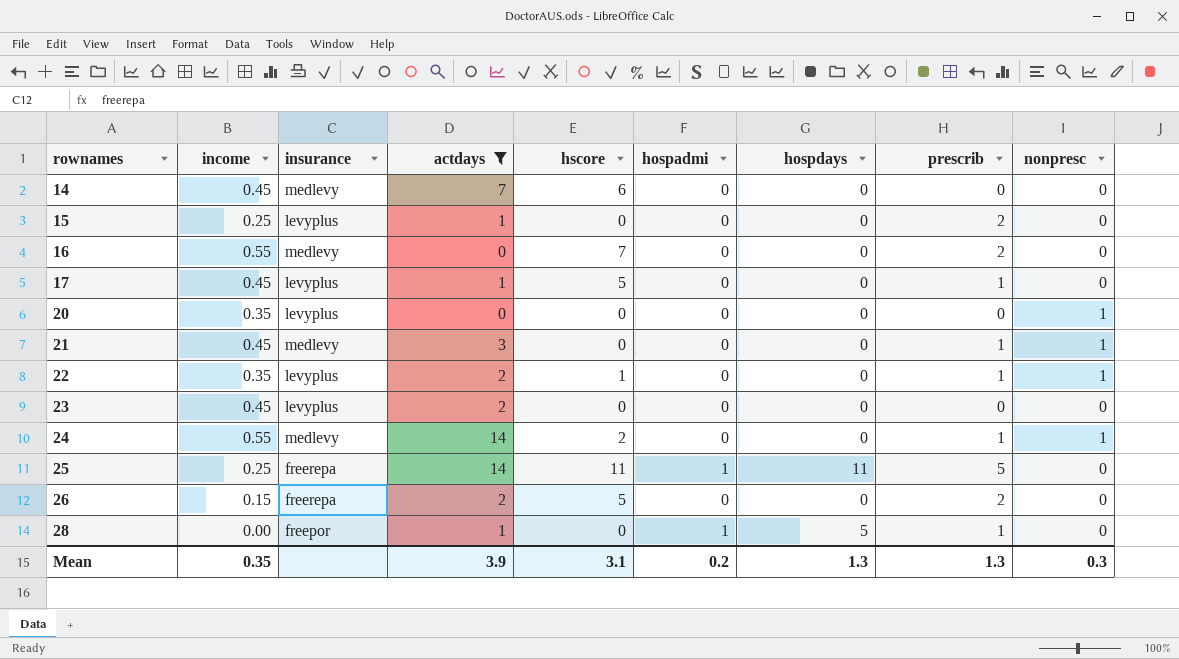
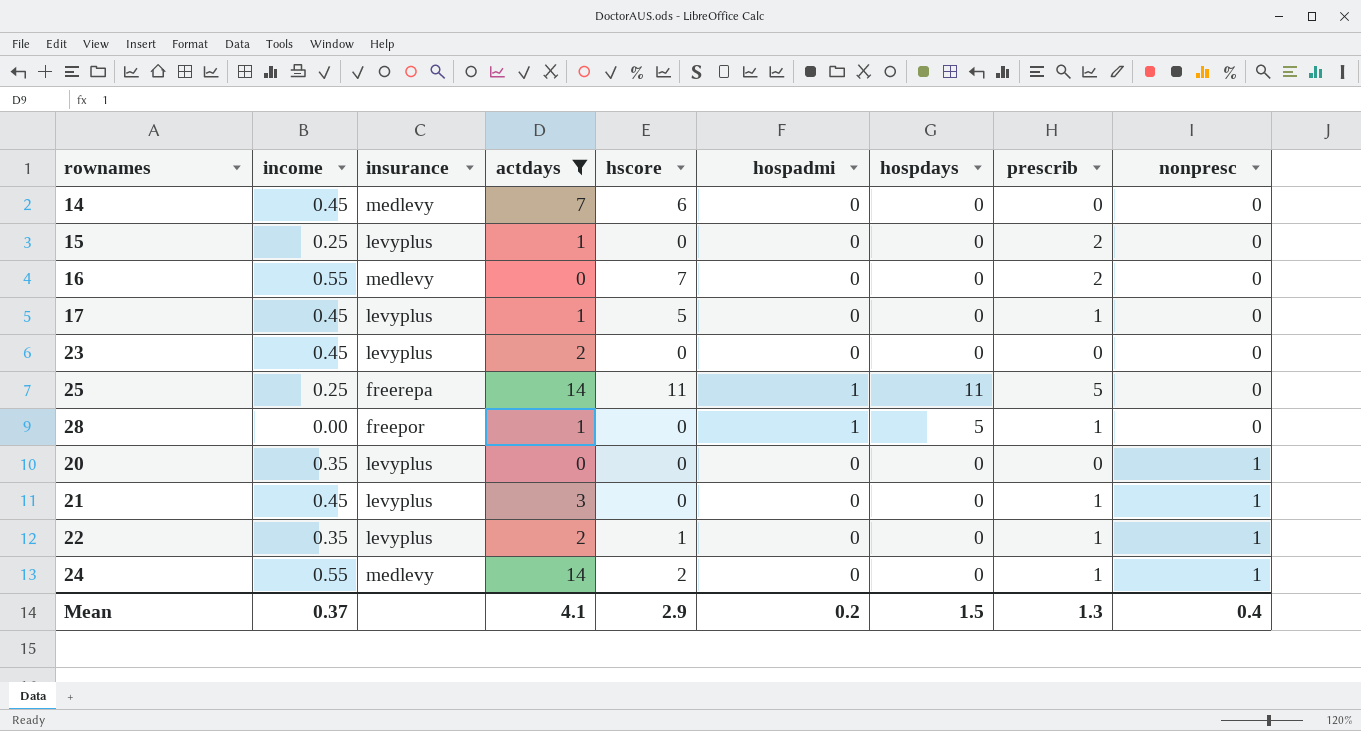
row order: rownames ascending -> nonpresc ascending
row 26: 0.15 | freerepa | 2 | 5 | 0 | 0 | 2 | 0 -> none
21 | insurance: medlevy -> levyplus
Mean | income: 0.35 -> 0.37
Mean | actdays: 3.9 -> 4.1
Mean | hscore: 3.1 -> 2.9
Mean | hospdays: 1.3 -> 1.5
Mean | nonpresc: 0.3 -> 0.4

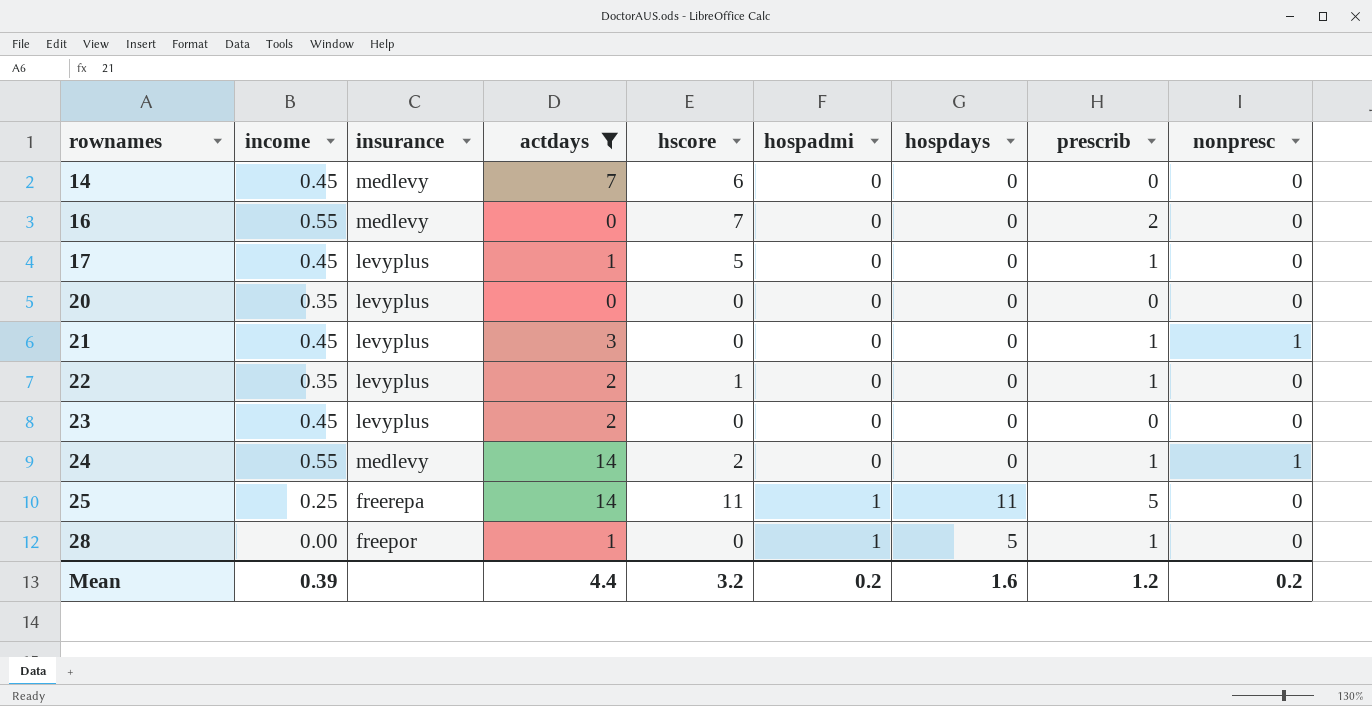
row order: nonpresc ascending -> rownames ascending
row 15: 0.25 | levyplus | 1 | 0 | 0 | 0 | 2 | 0 -> none
20 | nonpresc: 1 -> 0
22 | nonpresc: 1 -> 0
Mean | income: 0.37 -> 0.39
Mean | actdays: 4.1 -> 4.4
Mean | hscore: 2.9 -> 3.2
Mean | hospdays: 1.5 -> 1.6
Mean | prescrib: 1.3 -> 1.2
Mean | nonpresc: 0.4 -> 0.2

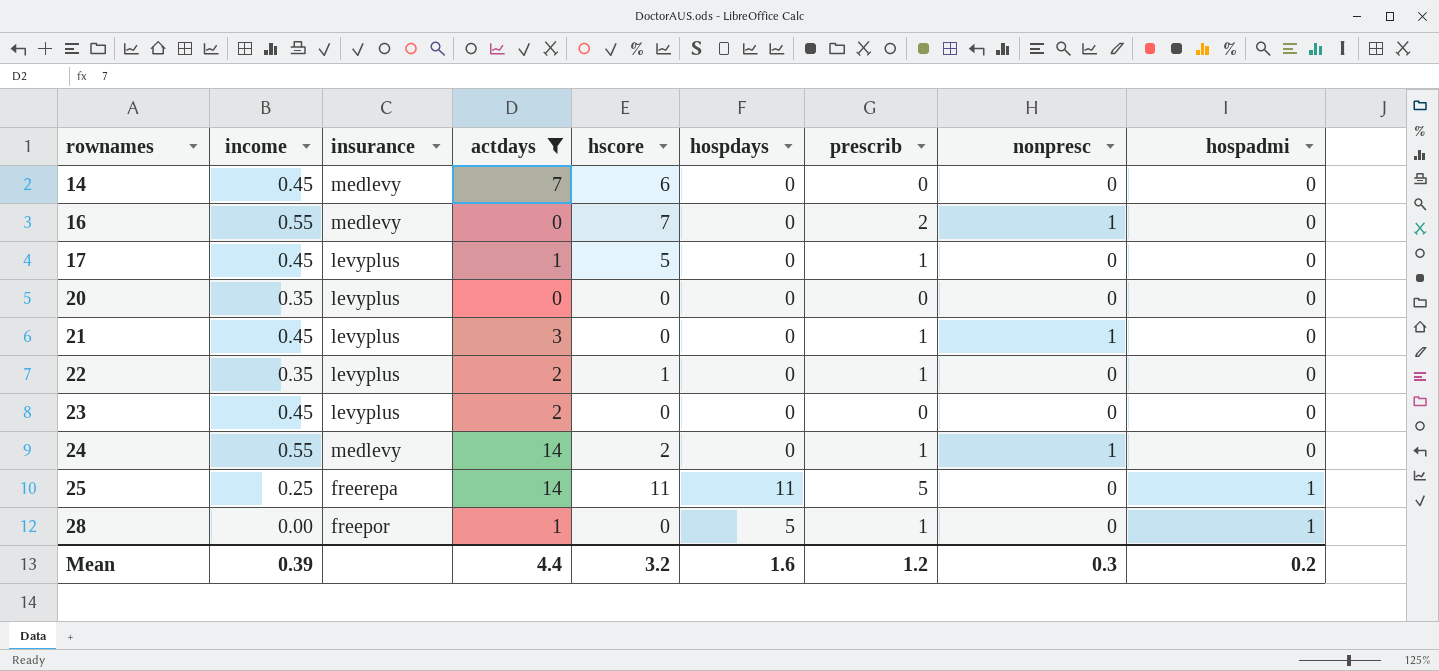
column hospadmi | position: 6 -> 9
16 | nonpresc: 0 -> 1
Mean | nonpresc: 0.2 -> 0.3

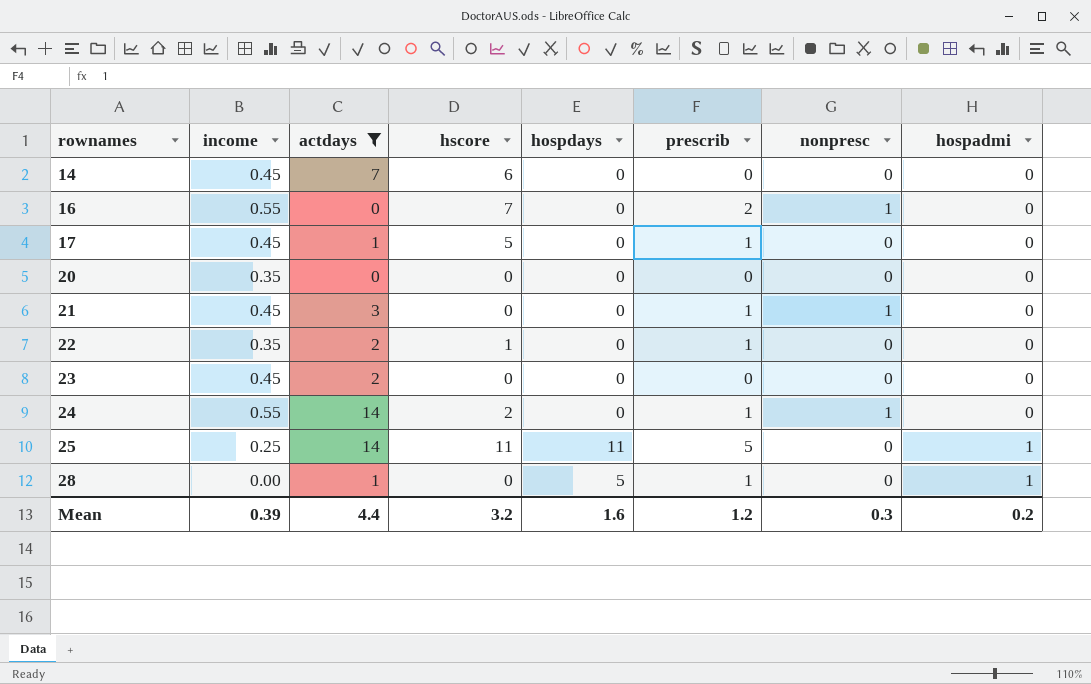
column insurance | position: 3 -> none

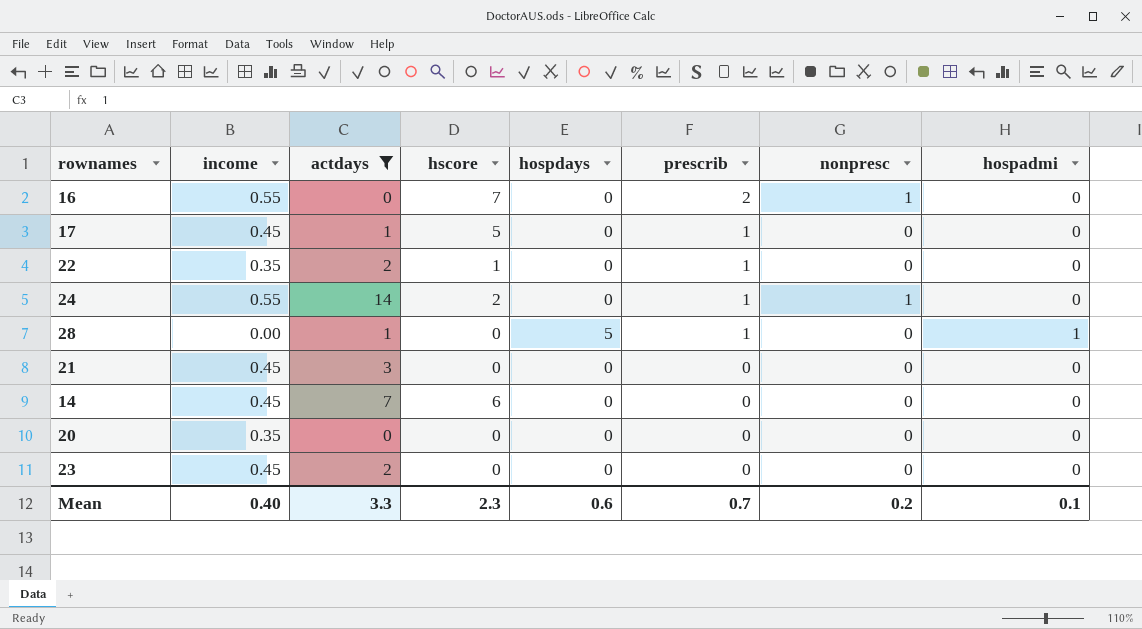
row order: rownames ascending -> prescrib descending
row 25: 0.25 | 14 | 11 | 11 | 5 | 0 | 1 -> none
21 | prescrib: 1 -> 0
21 | nonpresc: 1 -> 0
Mean | income: 0.39 -> 0.40
Mean | actdays: 4.4 -> 3.3
Mean | hscore: 3.2 -> 2.3
Mean | hospdays: 1.6 -> 0.6
Mean | prescrib: 1.2 -> 0.7
Mean | nonpresc: 0.3 -> 0.2
Mean | hospadmi: 0.2 -> 0.1

